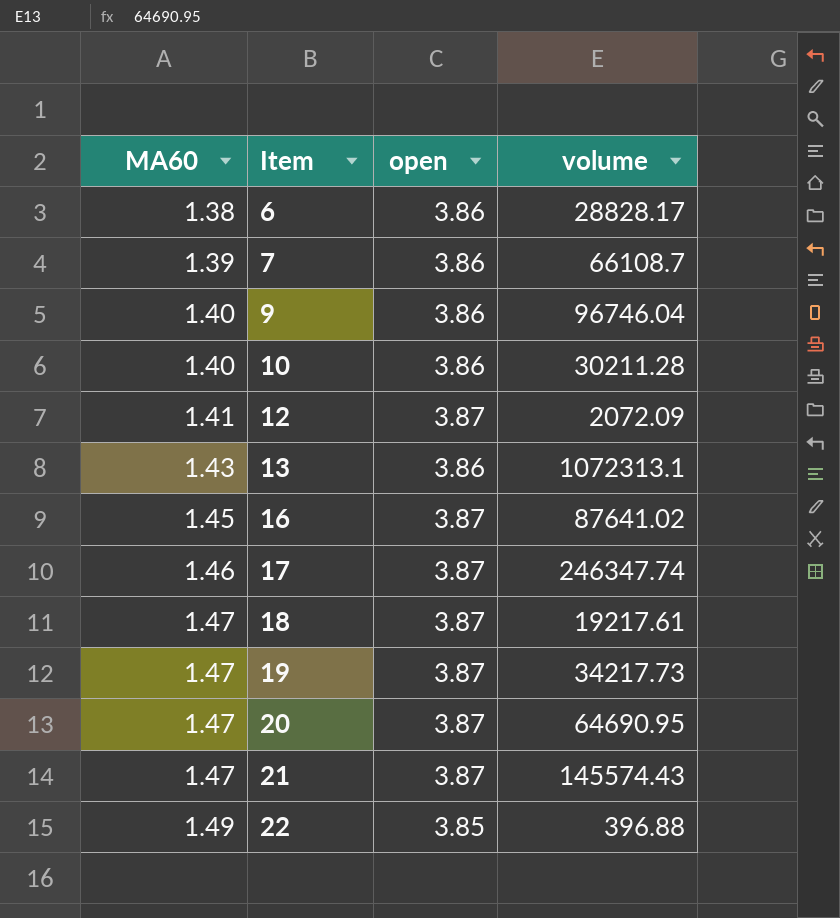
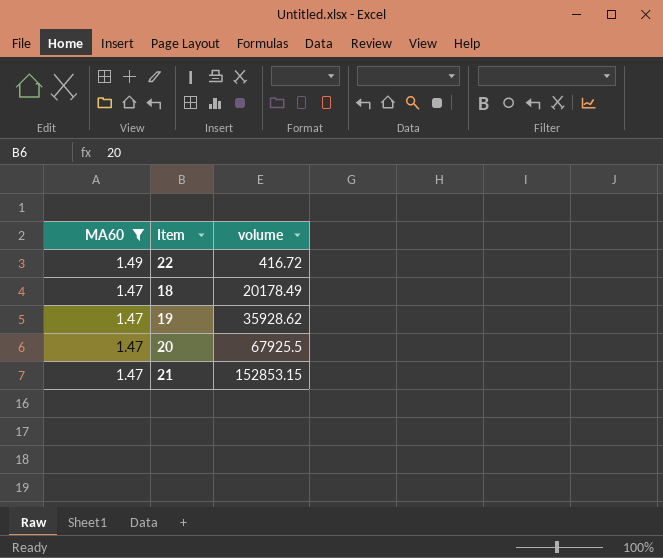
filter: none -> MA60 >= 1.47
row order: MA60 ascending -> MA60 descending
column open | position: 3 -> none
22 | volume: 396.88 -> 416.72
18 | volume: 19217.61 -> 20178.49
19 | volume: 34217.73 -> 35928.62
20 | volume: 64690.95 -> 67925.5
21 | volume: 145574.43 -> 152853.15

